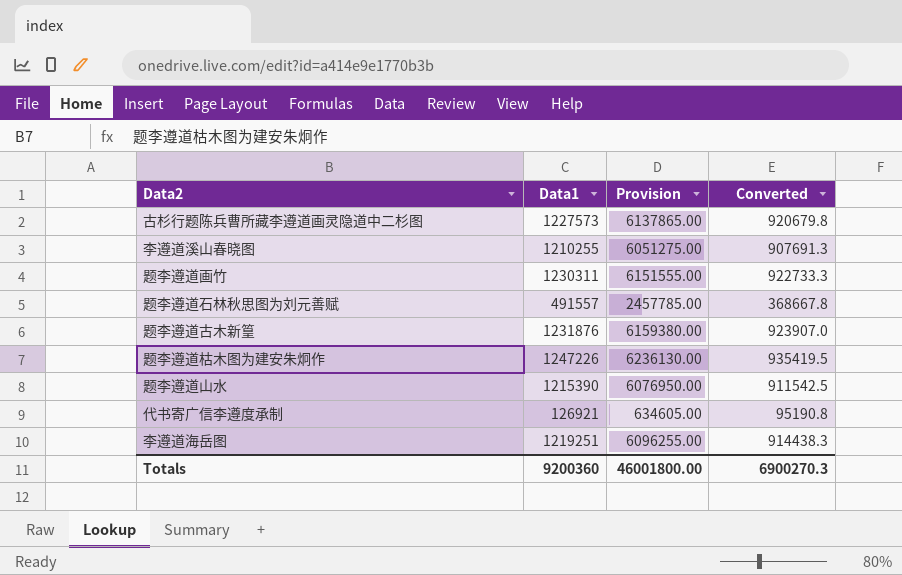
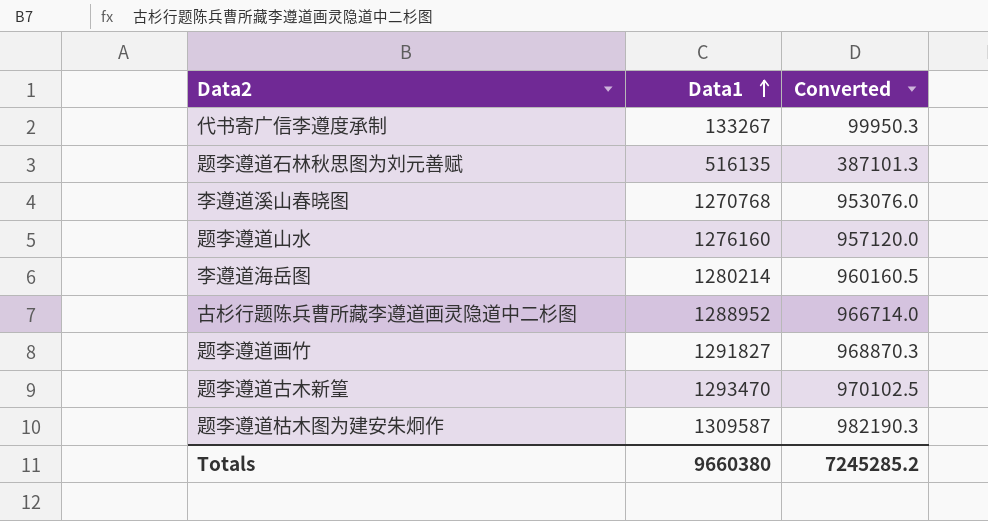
row order: none -> Data1 ascending
column Provision | formula: [Data1] * 5 -> none
代书寄广信李遵度承制 | Data1: 126921 -> 133267
代书寄广信李遵度承制 | Converted: 95190.8 -> 99950.3
题李遵道石林秋思图为刘元善赋 | Data1: 491557 -> 516135
题李遵道石林秋思图为刘元善赋 | Converted: 368667.8 -> 387101.3
李遵道溪山春晓图 | Data1: 1210255 -> 1270768
李遵道溪山春晓图 | Converted: 907691.3 -> 953076.0
题李遵道山水 | Data1: 1215390 -> 1276160
题李遵道山水 | Converted: 911542.5 -> 957120.0
李遵道海岳图 | Data1: 1219251 -> 1280214
李遵道海岳图 | Converted: 914438.3 -> 960160.5
古杉行题陈兵曹所藏李遵道画灵隐道中二杉图 | Data1: 1227573 -> 1288952
古杉行题陈兵曹所藏李遵道画灵隐道中二杉图 | Converted: 920679.8 -> 966714.0
题李遵道画竹 | Data1: 1230311 -> 1291827
题李遵道画竹 | Converted: 922733.3 -> 968870.3
题李遵道古木新篁 | Data1: 1231876 -> 1293470
题李遵道古木新篁 | Converted: 923907.0 -> 970102.5
题李遵道枯木图为建安朱炯作 | Data1: 1247226 -> 1309587
题李遵道枯木图为建安朱炯作 | Converted: 935419.5 -> 982190.3
Totals | Data1: 9200360 -> 9660380
Totals | Converted: 6900270.3 -> 7245285.2

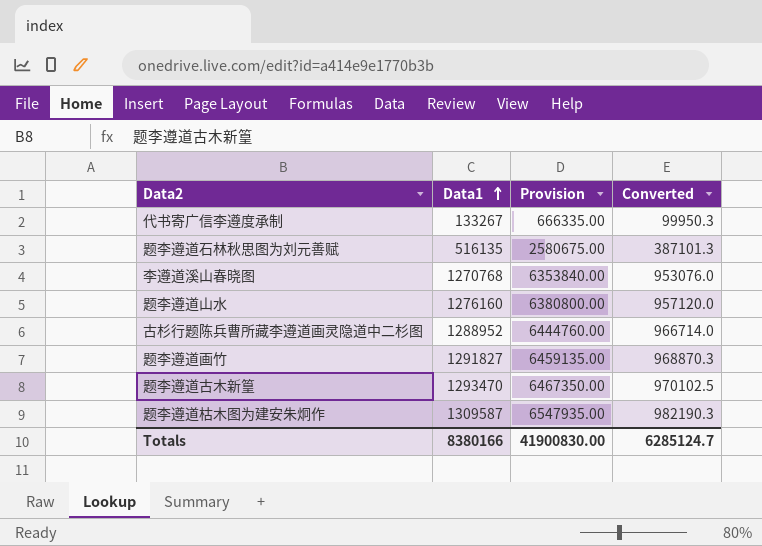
column Provision | formula: none -> [Data1] * 5
row 李遵道海岳图: 1280214 | 960160.5 -> none
Totals | Data1: 9660380 -> 8380166
Totals | Converted: 7245285.2 -> 6285124.7

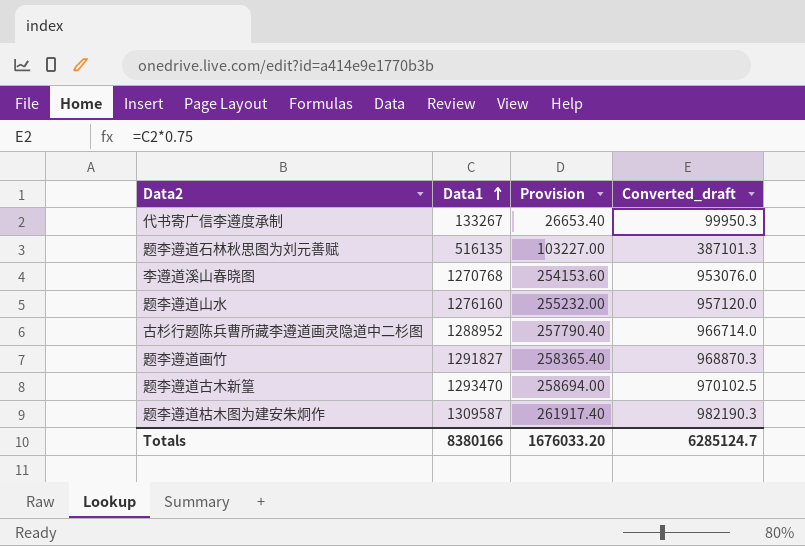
column Provision | formula: [Data1] * 5 -> [Data1] * 0.2
column name: Converted -> Converted_draft
Totals | Provision: 41900830.00 -> 1676033.20

